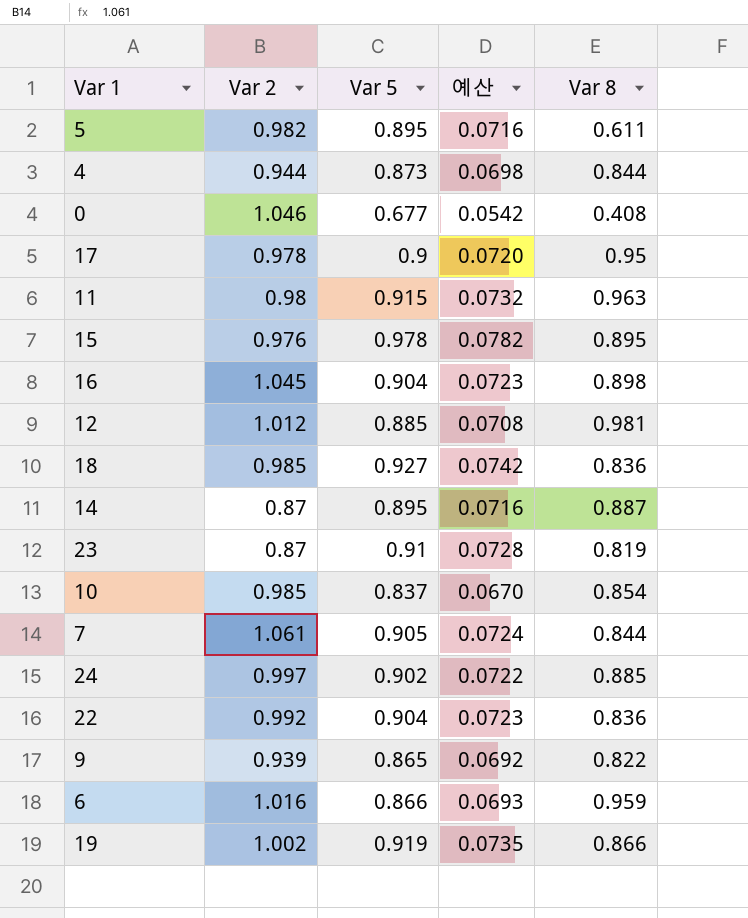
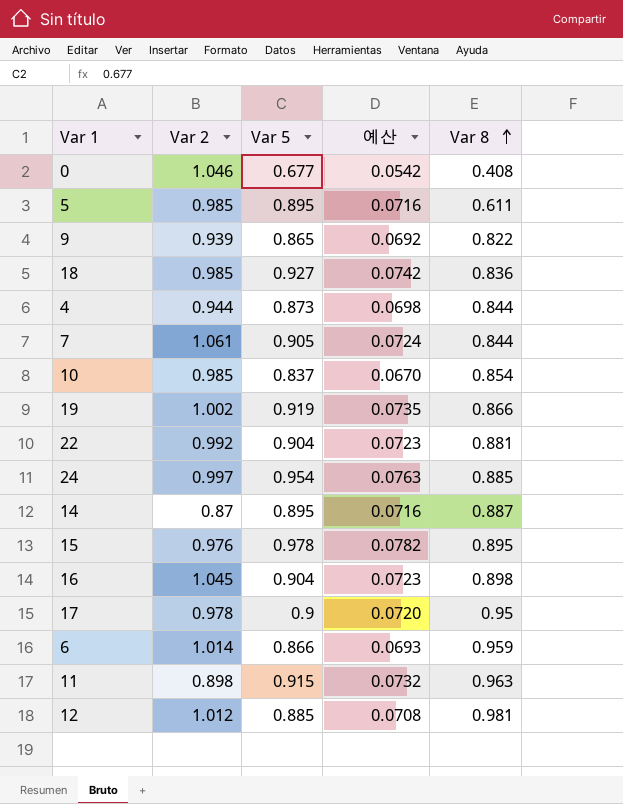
row order: none -> Var 8 ascending
row 23: 0.87 | 0.91 | 0.0728 | 0.819 -> none
5 | Var 2: 0.982 -> 0.985
22 | Var 8: 0.836 -> 0.881
24 | Var 5: 0.902 -> 0.954
24 | 예산: 0.0722 -> 0.0763
6 | Var 2: 1.016 -> 1.014
11 | Var 2: 0.98 -> 0.898

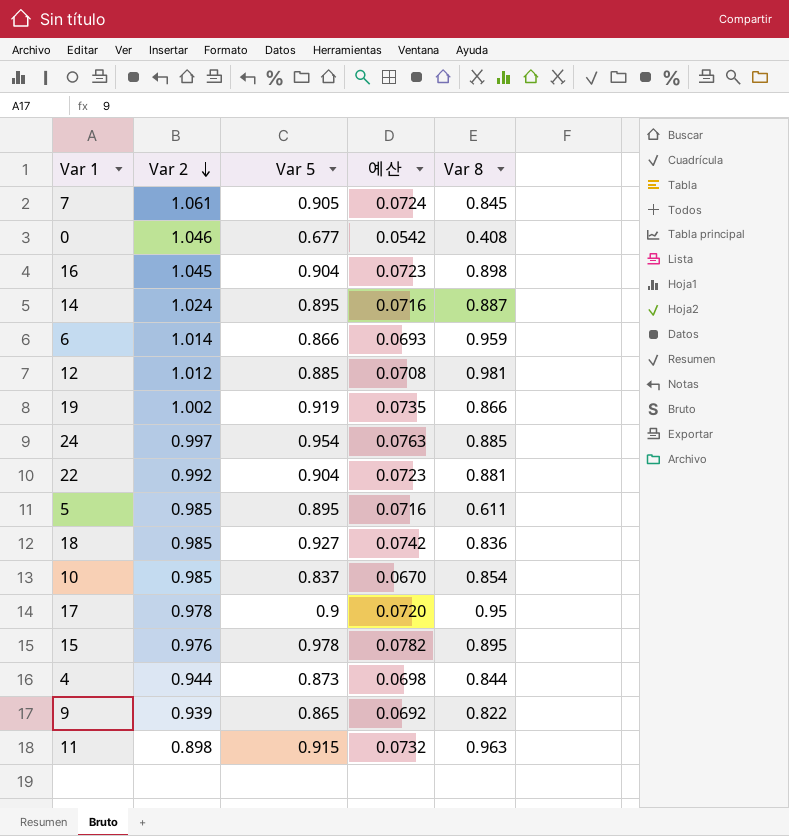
row order: Var 8 ascending -> Var 2 descending
7 | Var 8: 0.844 -> 0.845
14 | Var 2: 0.87 -> 1.024

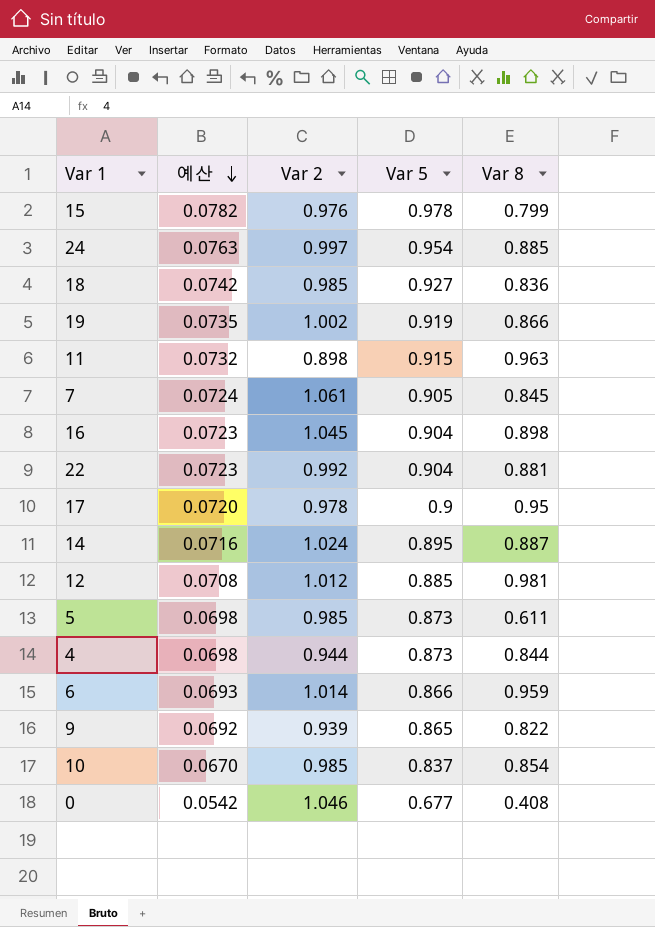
row order: Var 2 descending -> 예산 descending
column 예산 | position: 4 -> 2
15 | Var 8: 0.895 -> 0.799
5 | 예산: 0.0716 -> 0.0698
5 | Var 5: 0.895 -> 0.873

